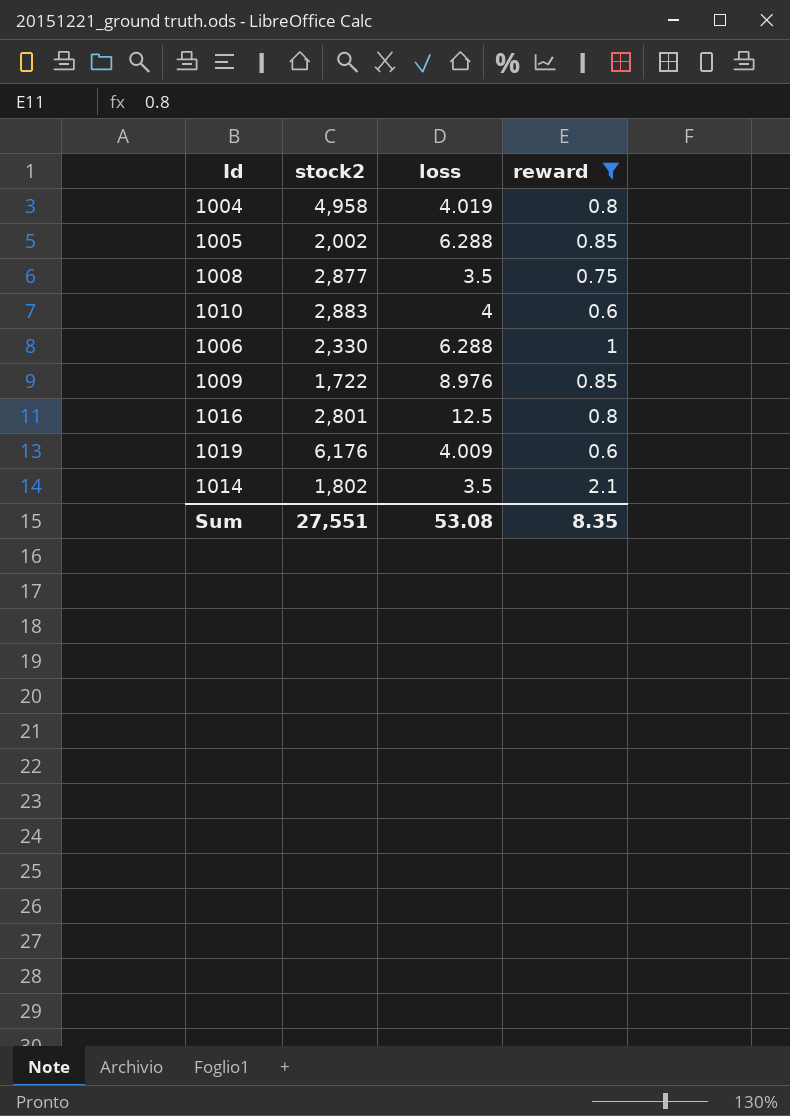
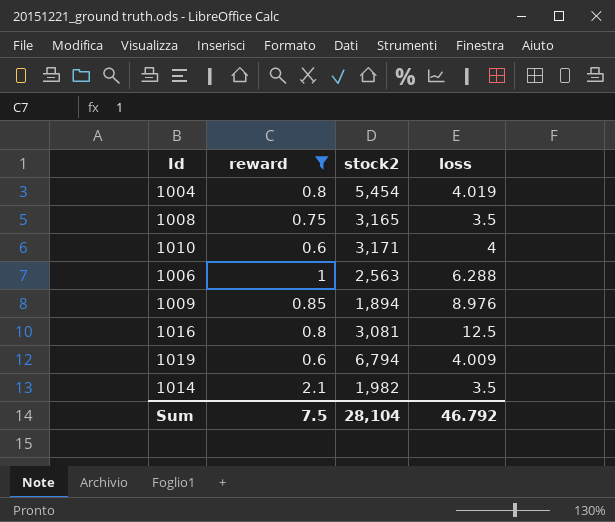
column reward | position: 4 -> 2
row 1005: 2,002 | 6.288 | 0.85 -> none
1004 | stock2: 4,958 -> 5,454
1008 | stock2: 2,877 -> 3,165
1010 | stock2: 2,883 -> 3,171
1006 | stock2: 2,330 -> 2,563
1009 | stock2: 1,722 -> 1,894
1016 | stock2: 2,801 -> 3,081
1019 | stock2: 6,176 -> 6,794
1014 | stock2: 1,802 -> 1,982
Sum | reward: 8.35 -> 7.5
Sum | stock2: 27,551 -> 28,104
Sum | loss: 53.08 -> 46.792

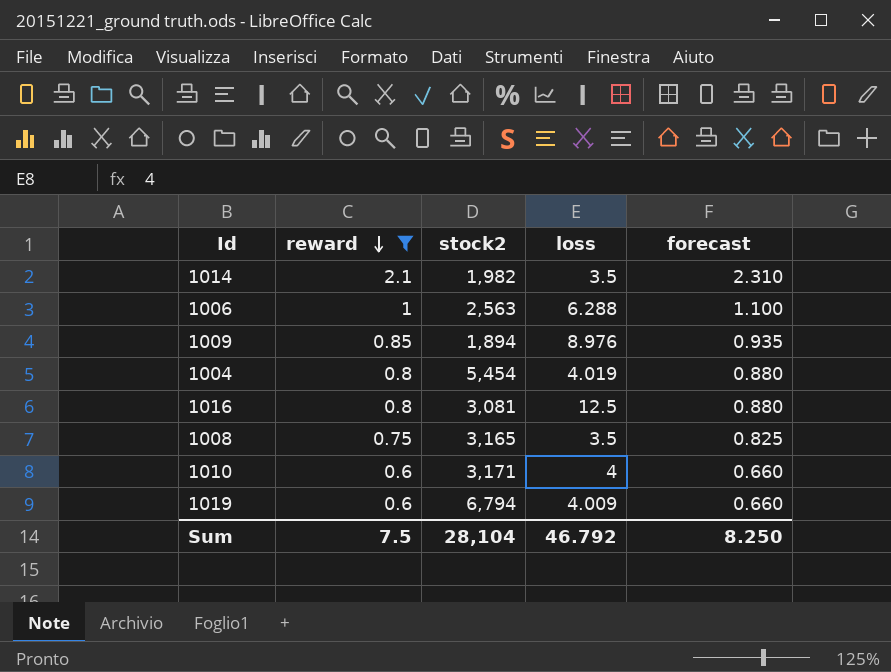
row order: none -> reward descending
column forecast | formula: none -> [reward] * 1.1

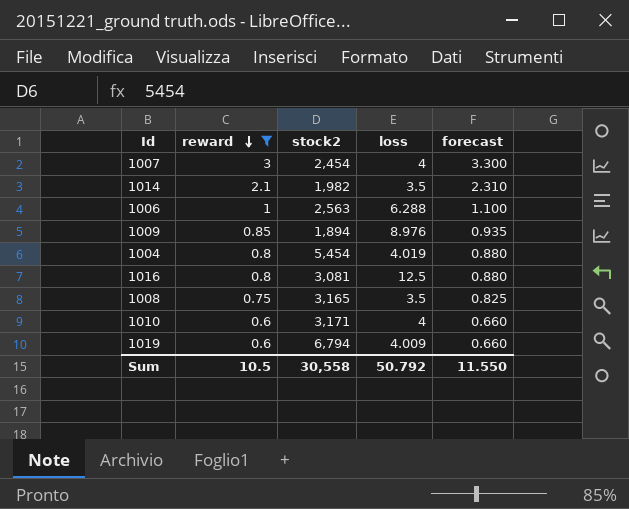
row 1007: none -> 3 | 2,454 | 4 | 3.300
Sum | reward: 7.5 -> 10.5
Sum | stock2: 28,104 -> 30,558
Sum | loss: 46.792 -> 50.792
Sum | forecast: 8.250 -> 11.550

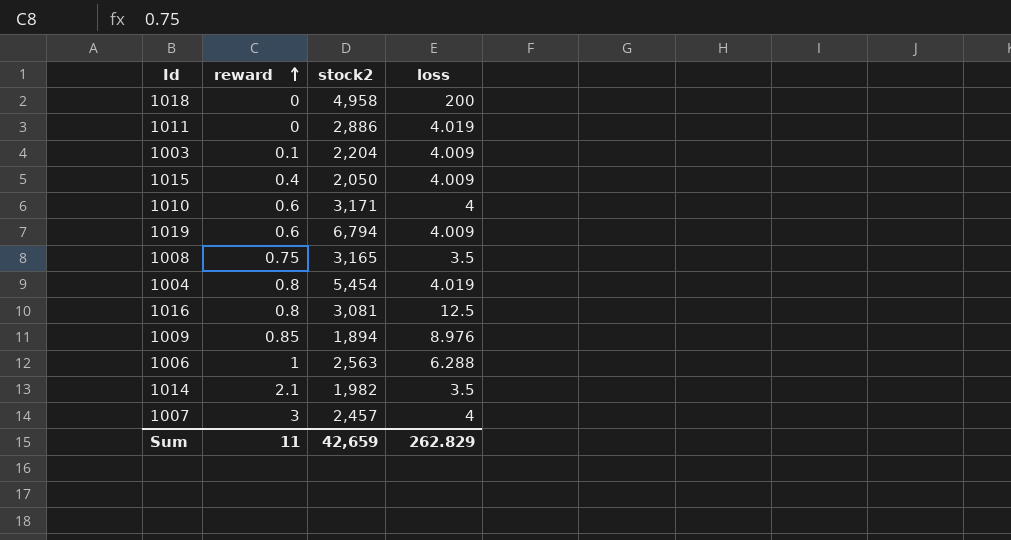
filter: reward >= 0.6 -> none
row order: reward descending -> reward ascending
column forecast | formula: [reward] * 1.1 -> none
1007 | stock2: 2,454 -> 2,457
Sum | reward: 10.5 -> 11
Sum | stock2: 30,558 -> 42,659
Sum | loss: 50.792 -> 262.829

